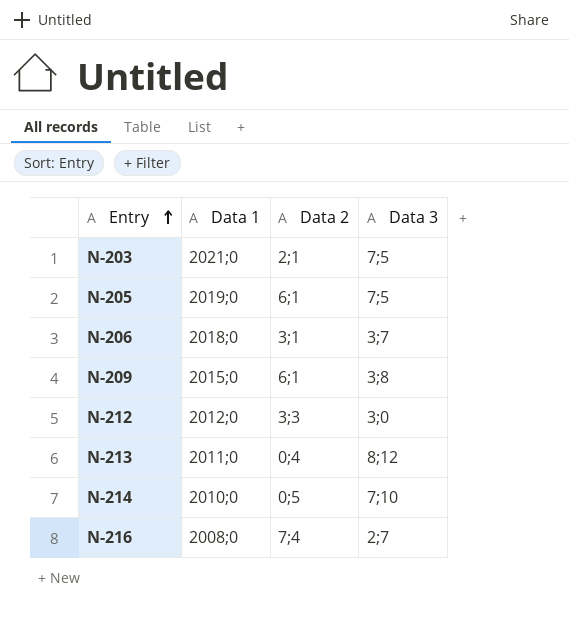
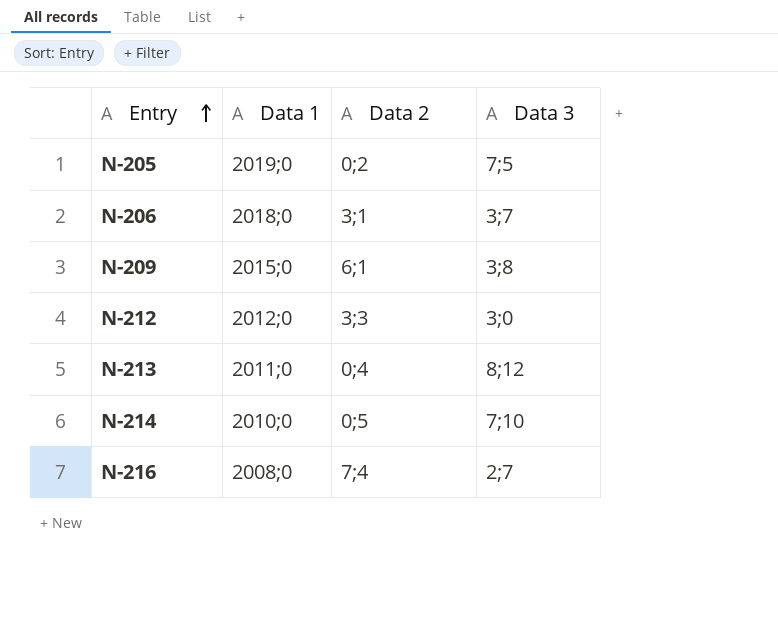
row N-203: 2021;0 | 2;1 | 7;5 -> none
N-205 | Data 2: 6;1 -> 0;2

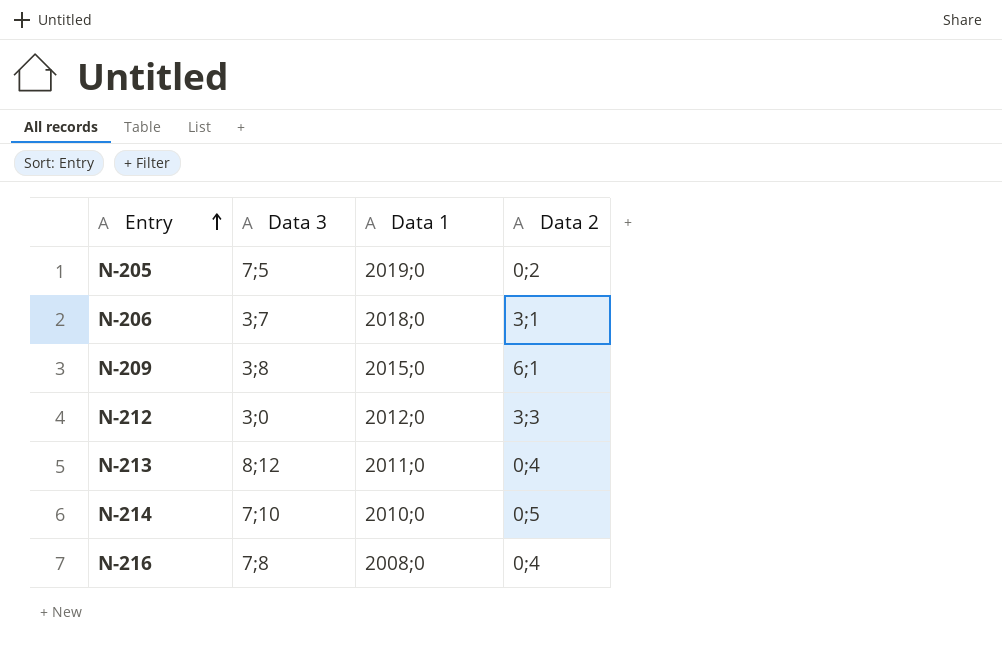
column Data 3 | position: 4 -> 2
N-216 | Data 3: 2;7 -> 7;8
N-216 | Data 2: 7;4 -> 0;4

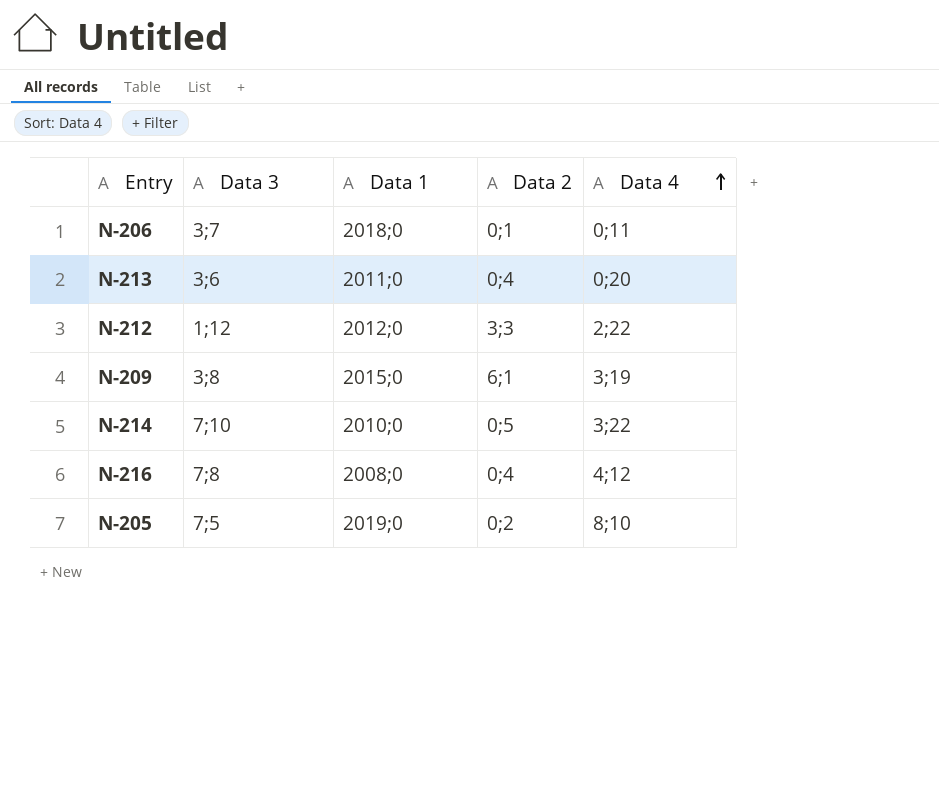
row order: Entry ascending -> Data 4 ascending
column Data 4 | position: none -> 5
N-206 | Data 2: 3;1 -> 0;1
N-213 | Data 3: 8;12 -> 3;6
N-212 | Data 3: 3;0 -> 1;12

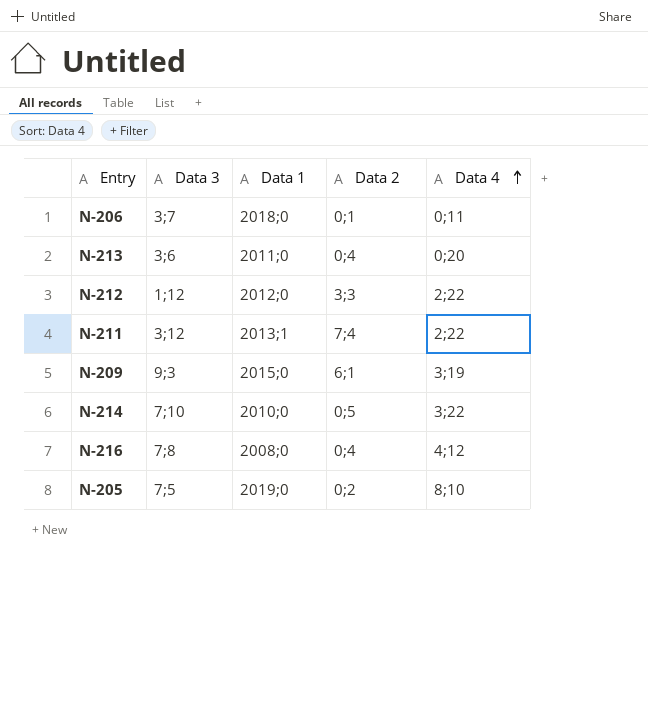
row N-211: none -> 3;12 | 2013;1 | 7;4 | 2;22
N-209 | Data 3: 3;8 -> 9;3

